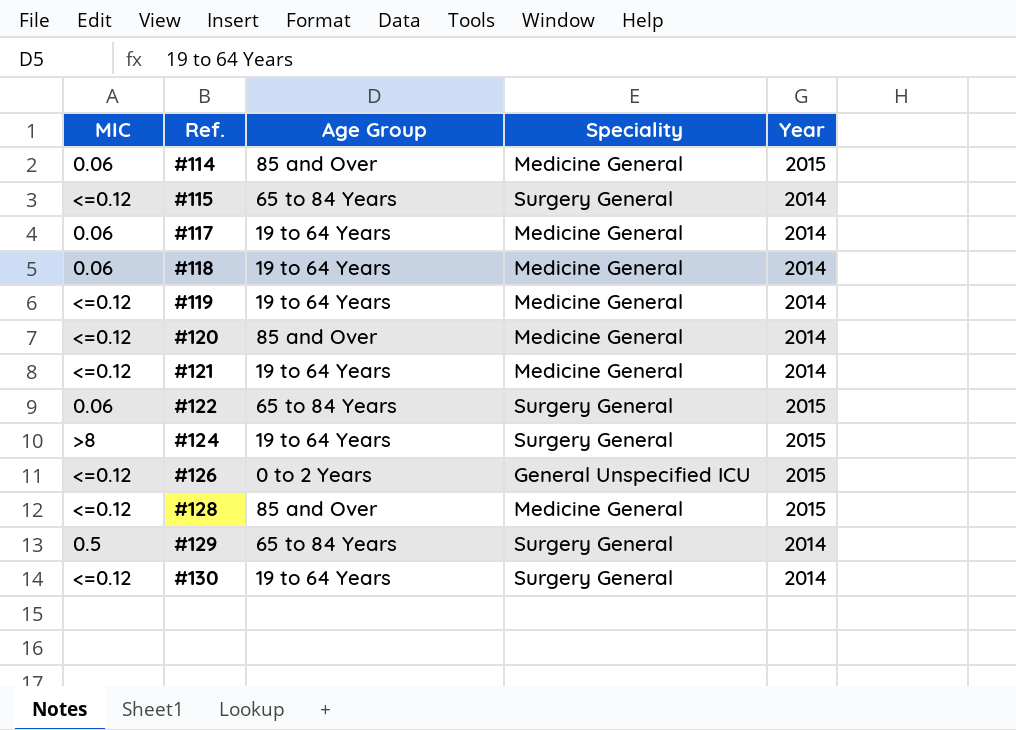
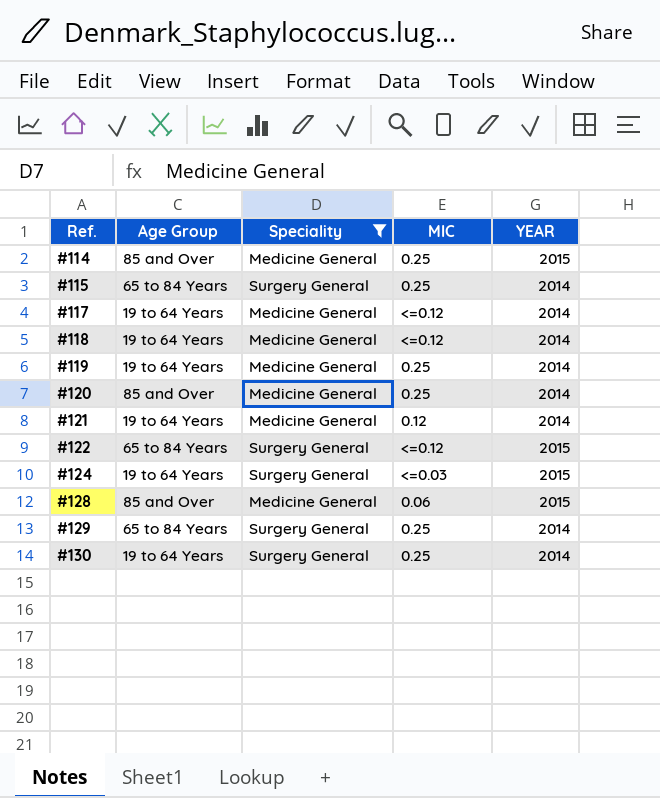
filter: none -> Speciality != General Unspecified ICU
column MIC | position: 1 -> 4
column name: Year -> YEAR
#114 | MIC: 0.06 -> 0.25
#115 | MIC: <=0.12 -> 0.25
#117 | MIC: 0.06 -> <=0.12
#118 | MIC: 0.06 -> <=0.12
#119 | MIC: <=0.12 -> 0.25
#120 | MIC: <=0.12 -> 0.25
#121 | MIC: <=0.12 -> 0.12
#122 | MIC: 0.06 -> <=0.12
#124 | MIC: >8 -> <=0.03
#128 | MIC: <=0.12 -> 0.06
#129 | MIC: 0.5 -> 0.25
#130 | MIC: <=0.12 -> 0.25

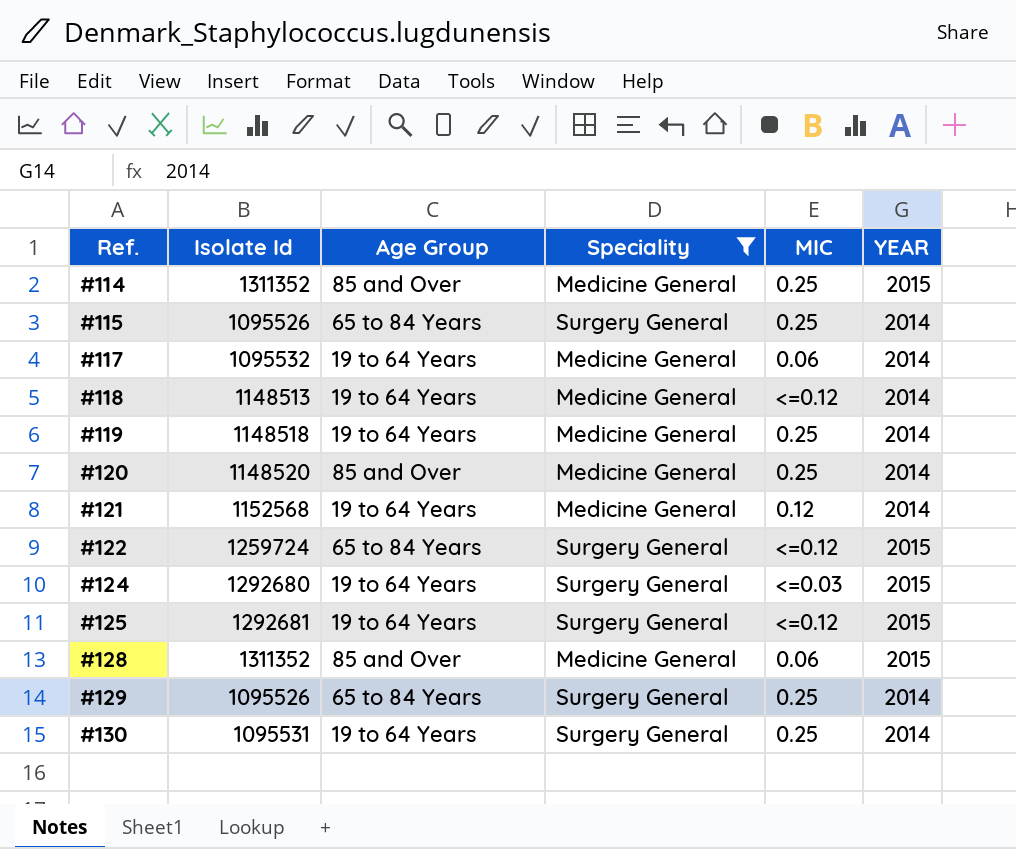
column Isolate Id | position: none -> 2
#117 | MIC: <=0.12 -> 0.06
row #125: none -> 1292681 | 19 to 64 Years | Surgery General | <=0.12 | 2015

